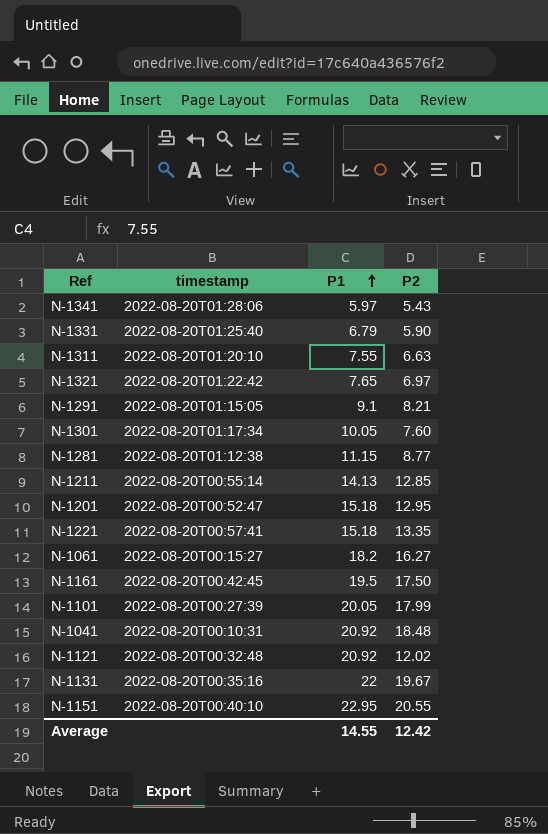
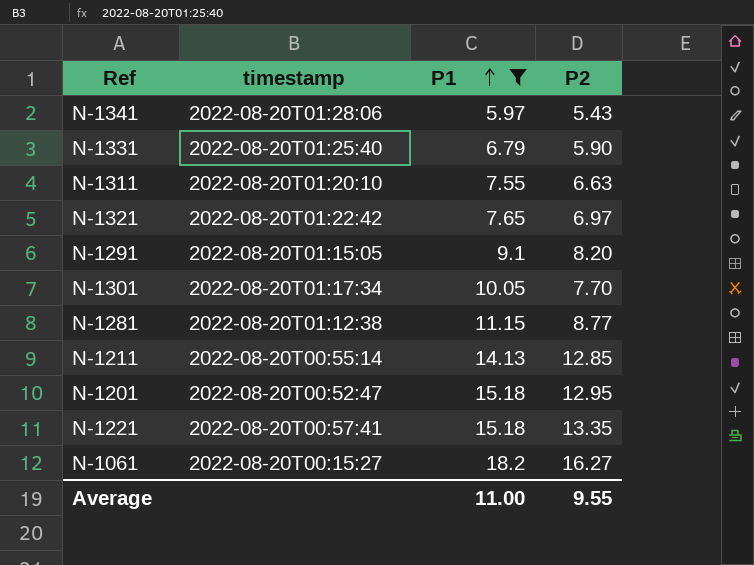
filter: none -> P1 <= 18.2
N-1291 | P2: 8.21 -> 8.20
N-1301 | P2: 7.60 -> 7.70
Average | P1: 14.55 -> 11.00
Average | P2: 12.42 -> 9.55

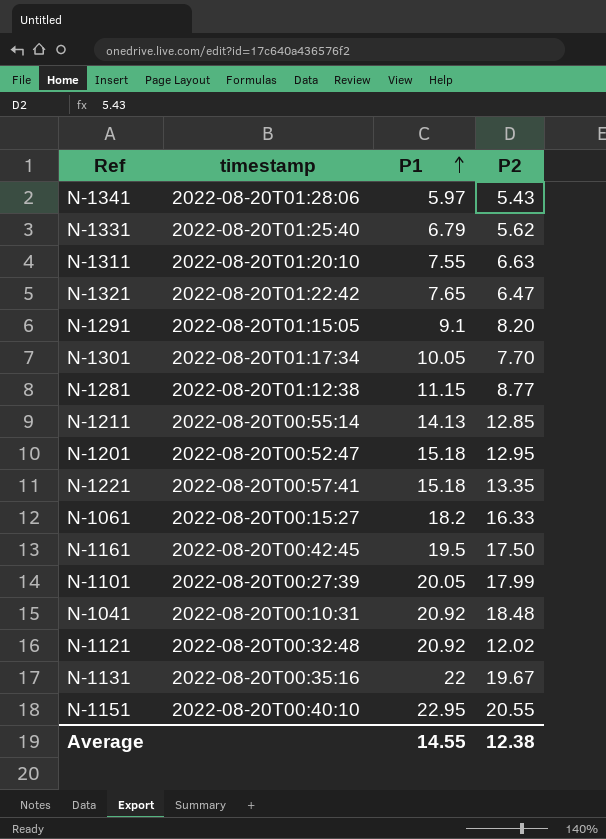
filter: P1 <= 18.2 -> none
N-1331 | P2: 5.90 -> 5.62
N-1321 | P2: 6.97 -> 6.47
N-1061 | P2: 16.27 -> 16.33
Average | P1: 11.00 -> 14.55
Average | P2: 9.55 -> 12.38

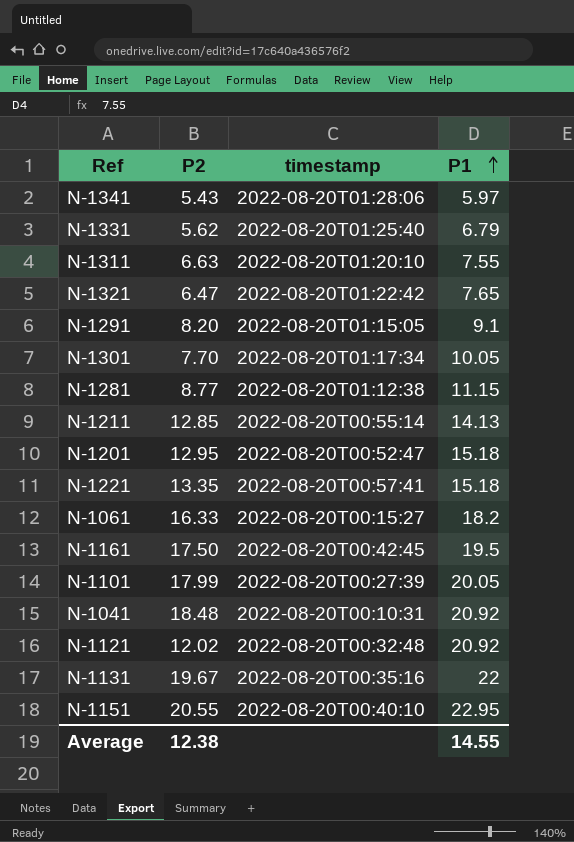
column P2 | position: 4 -> 2

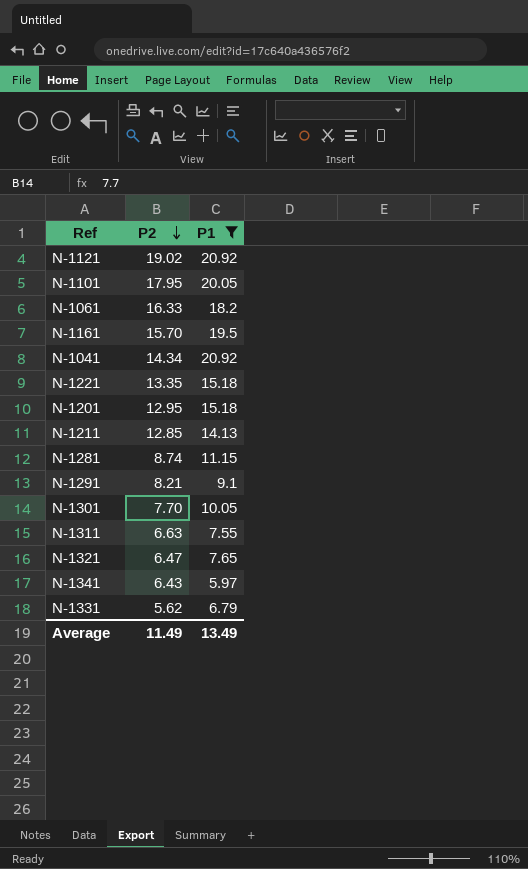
filter: none -> P1 <= 20.92
row order: P1 ascending -> P2 descending
column timestamp | position: 3 -> none
N-1121 | P2: 12.02 -> 19.02
N-1101 | P2: 17.99 -> 17.95
N-1161 | P2: 17.50 -> 15.70
N-1041 | P2: 18.48 -> 14.34
N-1281 | P2: 8.77 -> 8.74
N-1291 | P2: 8.20 -> 8.21
N-1341 | P2: 5.43 -> 6.43
Average | P2: 12.38 -> 11.49
Average | P1: 14.55 -> 13.49

